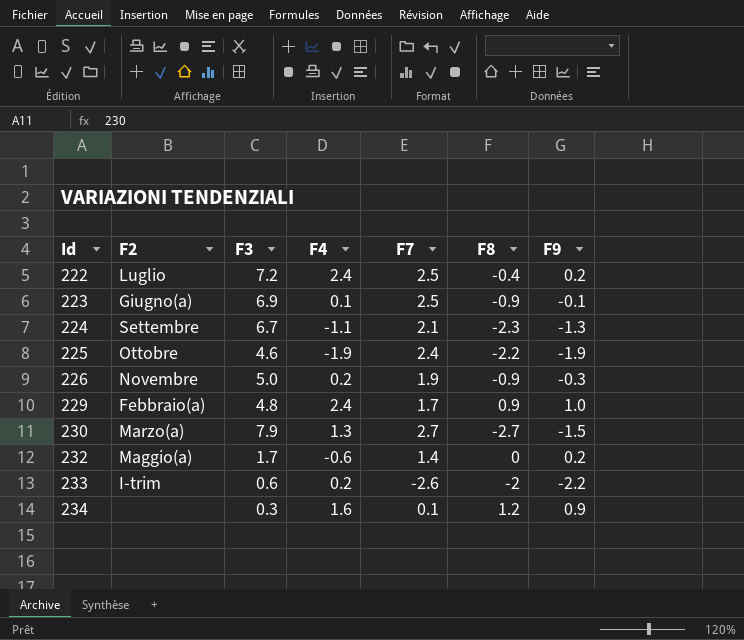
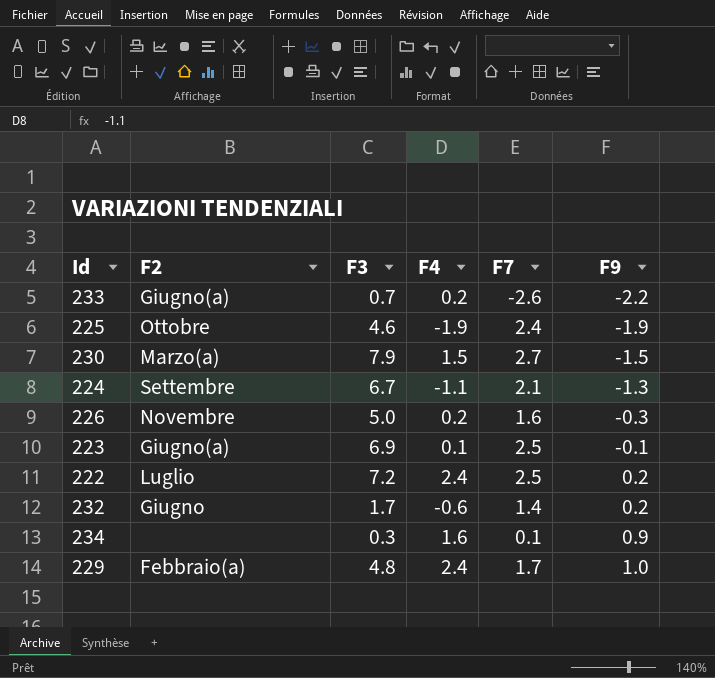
row order: Id ascending -> F9 ascending
column F8 | position: 6 -> none
233 | F2: I-trim -> Giugno(a)
233 | F3: 0.6 -> 0.7
230 | F4: 1.3 -> 1.5
226 | F7: 1.9 -> 1.6
232 | F2: Maggio(a) -> Giugno

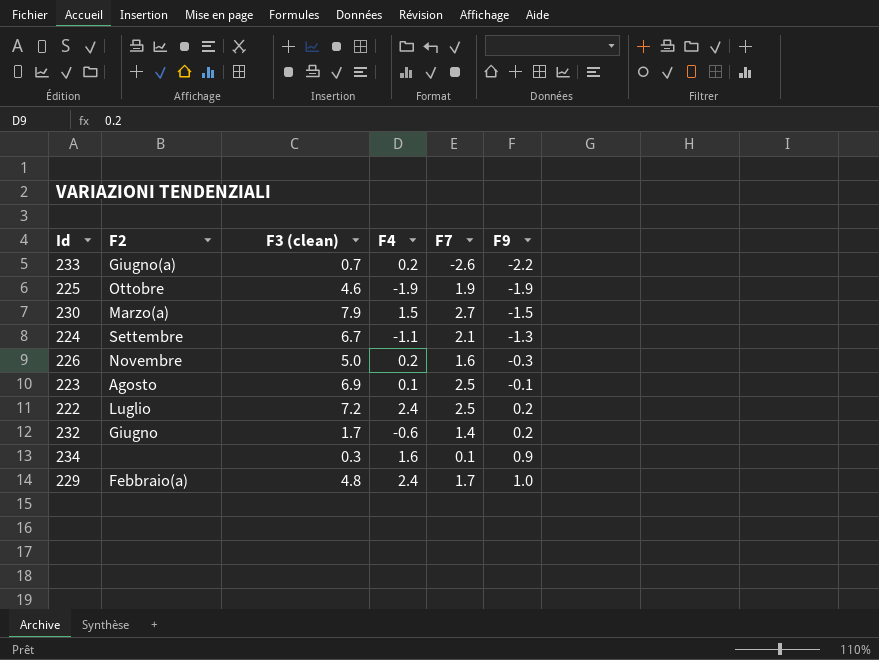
column name: F3 -> F3 (clean)
225 | F7: 2.4 -> 1.9
223 | F2: Giugno(a) -> Agosto

